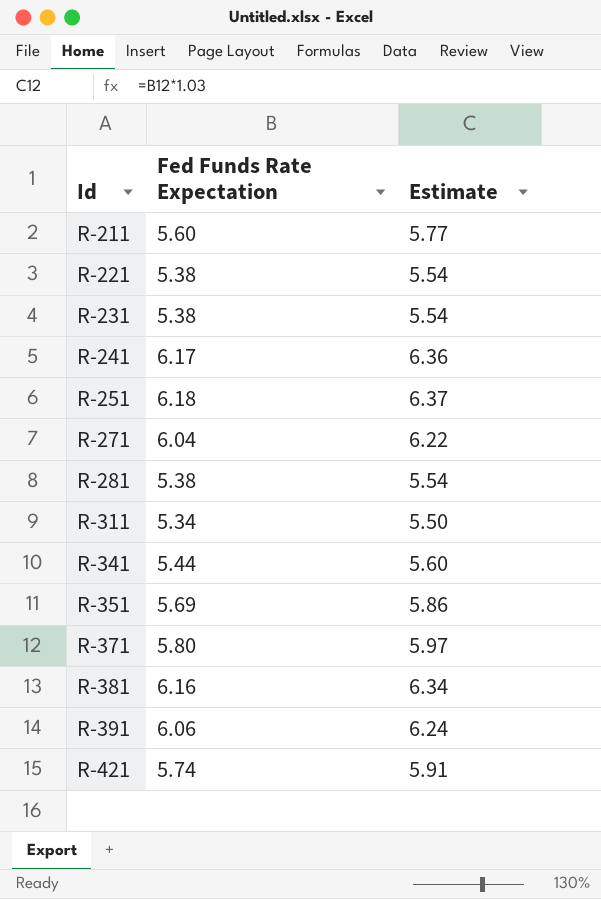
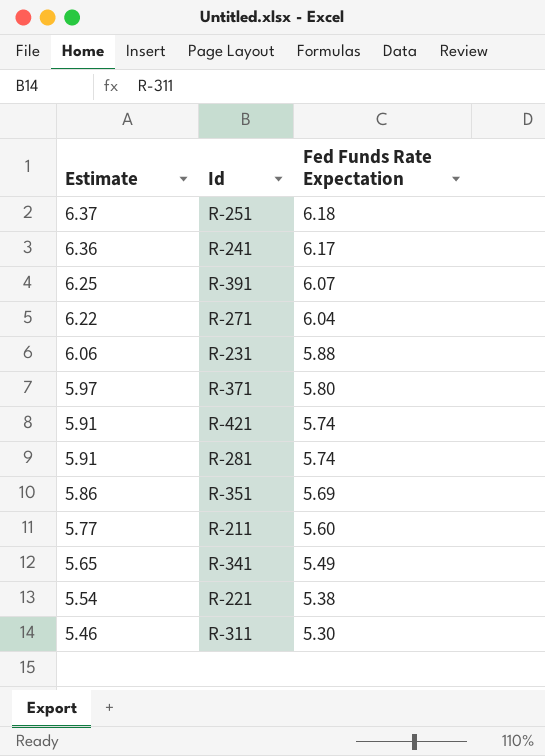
row order: Id ascending -> Estimate descending
column Estimate | position: 3 -> 1
row R-381: 6.16 | 6.34 -> none
R-391 | Estimate: 6.24 -> 6.25
R-391 | Fed Funds Rate Expectation: 6.06 -> 6.07
R-231 | Estimate: 5.54 -> 6.06
R-231 | Fed Funds Rate Expectation: 5.38 -> 5.88
R-281 | Estimate: 5.54 -> 5.91
R-281 | Fed Funds Rate Expectation: 5.38 -> 5.74
R-341 | Estimate: 5.60 -> 5.65
R-341 | Fed Funds Rate Expectation: 5.44 -> 5.49
R-311 | Estimate: 5.50 -> 5.46
R-311 | Fed Funds Rate Expectation: 5.34 -> 5.30

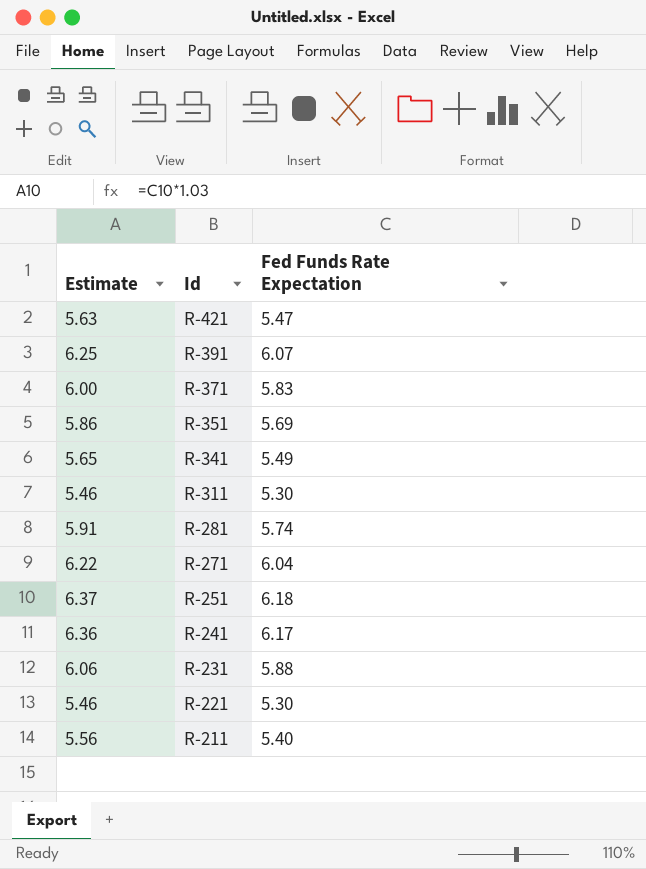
row order: Estimate descending -> Id descending
R-421 | Estimate: 5.91 -> 5.63
R-421 | Fed Funds Rate Expectation: 5.74 -> 5.47
R-371 | Estimate: 5.97 -> 6.00
R-371 | Fed Funds Rate Expectation: 5.80 -> 5.83
R-221 | Estimate: 5.54 -> 5.46
R-221 | Fed Funds Rate Expectation: 5.38 -> 5.30
R-211 | Estimate: 5.77 -> 5.56
R-211 | Fed Funds Rate Expectation: 5.60 -> 5.40

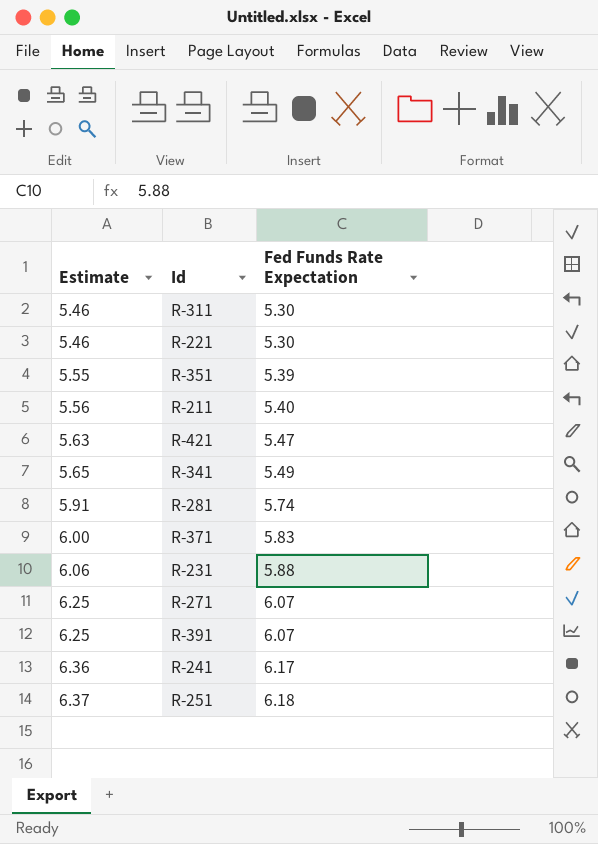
row order: Id descending -> Estimate ascending
R-351 | Estimate: 5.86 -> 5.55
R-351 | Fed Funds Rate Expectation: 5.69 -> 5.39
R-271 | Estimate: 6.22 -> 6.25
R-271 | Fed Funds Rate Expectation: 6.04 -> 6.07

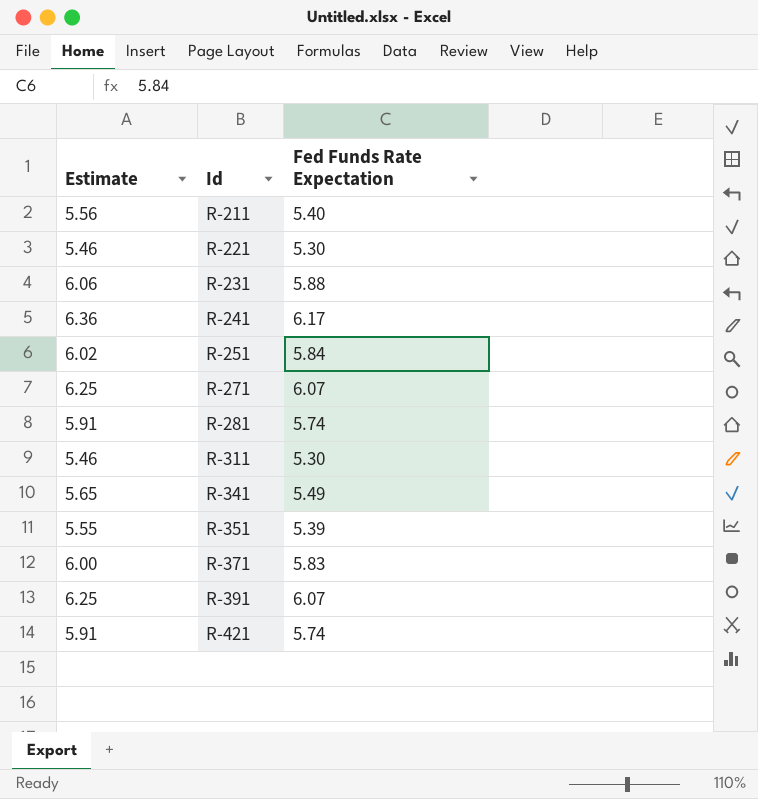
row order: Estimate ascending -> Id ascending
R-251 | Estimate: 6.37 -> 6.02
R-251 | Fed Funds Rate Expectation: 6.18 -> 5.84
R-421 | Estimate: 5.63 -> 5.91
R-421 | Fed Funds Rate Expectation: 5.47 -> 5.74

